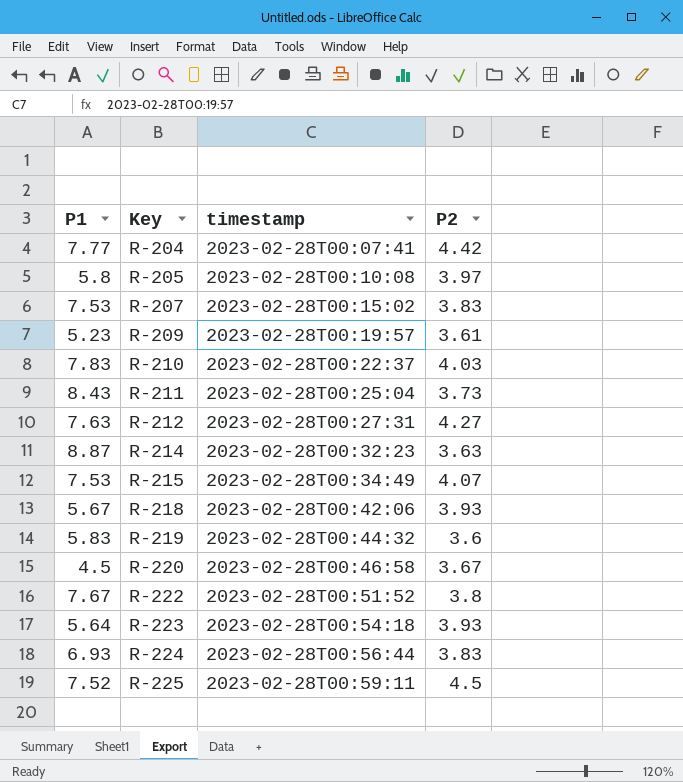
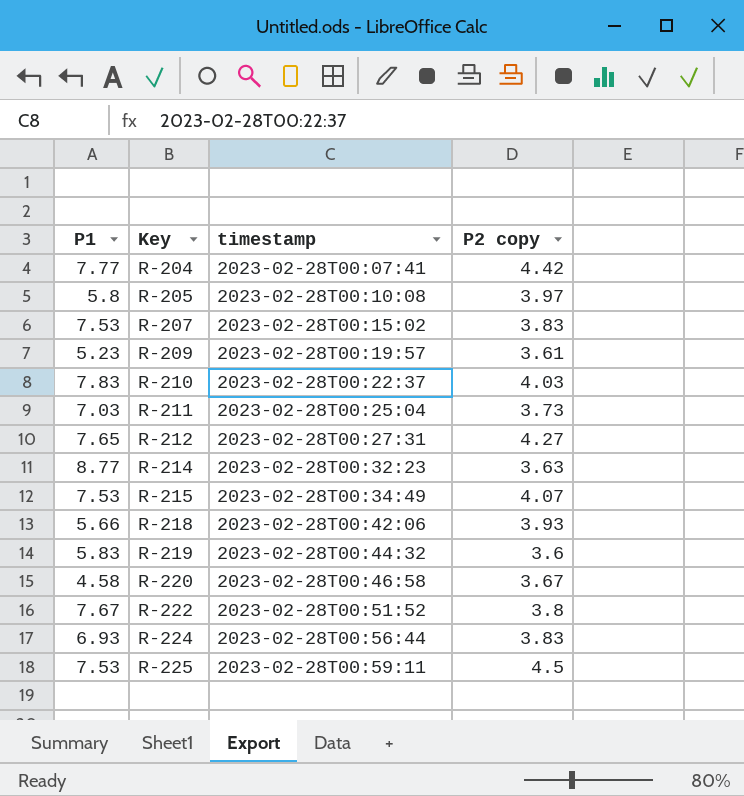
column name: P2 -> P2 copy
row R-223: 5.64 | 2023-02-28T00:54:18 | 3.93 -> none
R-211 | P1: 8.43 -> 7.03
R-212 | P1: 7.63 -> 7.65
R-214 | P1: 8.87 -> 8.77
R-218 | P1: 5.67 -> 5.66
R-220 | P1: 4.5 -> 4.58
R-225 | P1: 7.52 -> 7.53

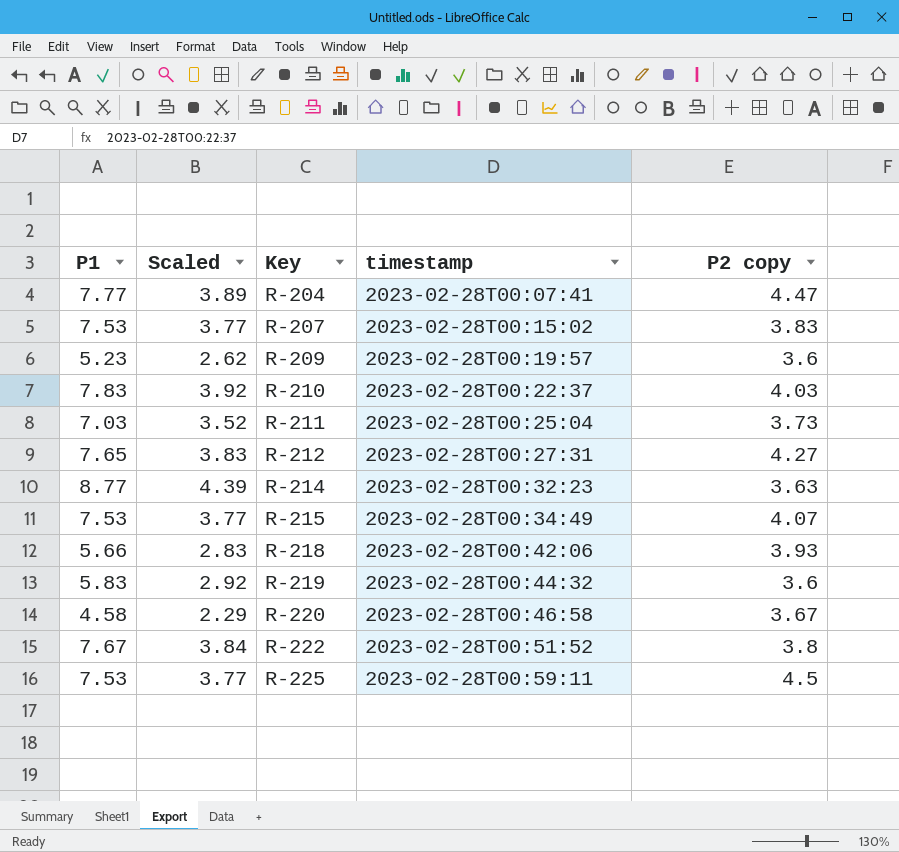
column Scaled | formula: none -> [P1] * 0.5
row R-205: 5.8 | 2023-02-28T00:10:08 | 3.97 -> none
row R-224: 6.93 | 2023-02-28T00:56:44 | 3.83 -> none
R-204 | P2 copy: 4.42 -> 4.47
R-209 | P2 copy: 3.61 -> 3.6

